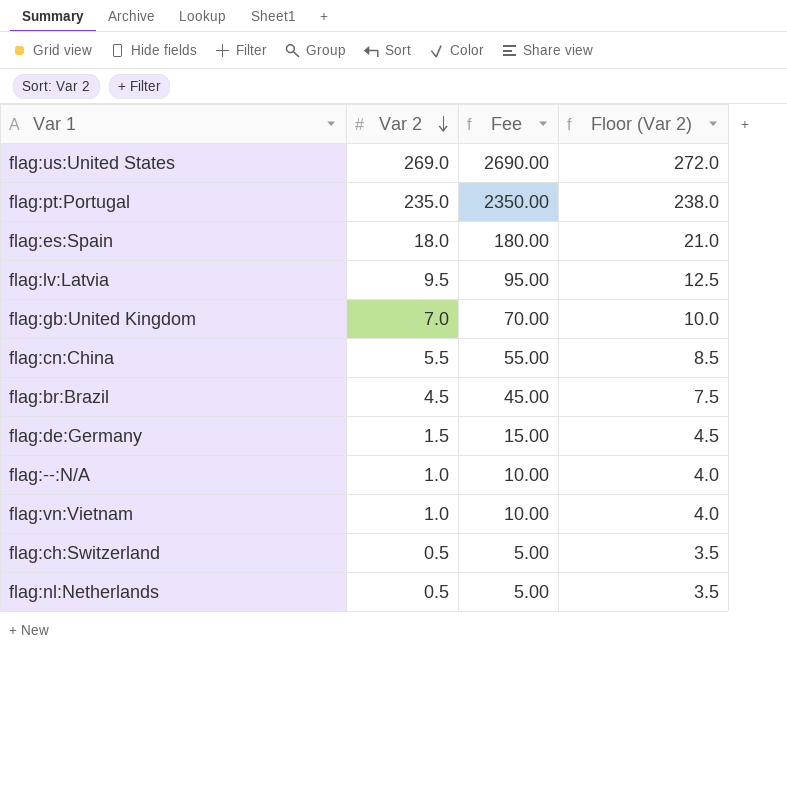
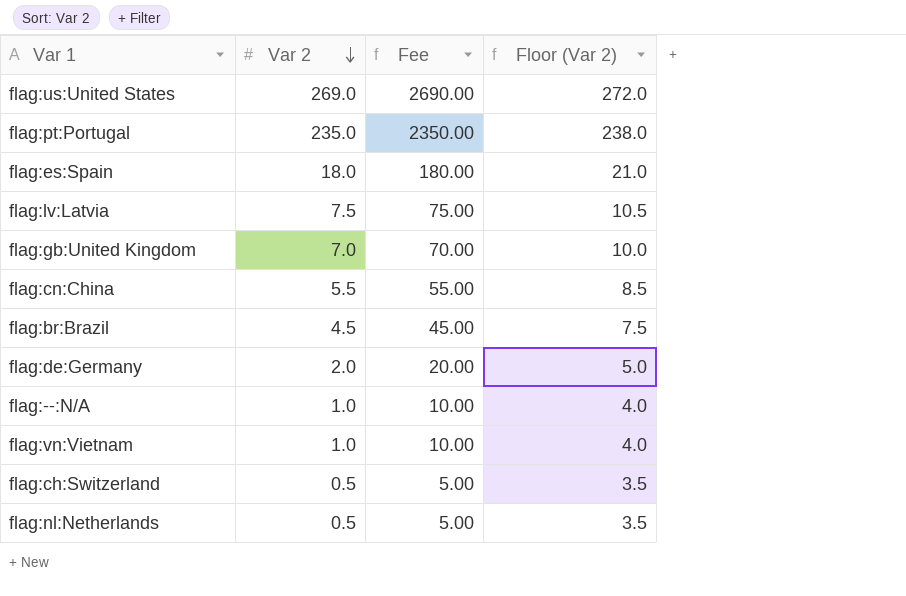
flag:lv:Latvia | Var 2: 9.5 -> 7.5
flag:lv:Latvia | Fee: 95.00 -> 75.00
flag:lv:Latvia | Floor (Var 2): 12.5 -> 10.5
flag:de:Germany | Var 2: 1.5 -> 2.0
flag:de:Germany | Fee: 15.00 -> 20.00
flag:de:Germany | Floor (Var 2): 4.5 -> 5.0

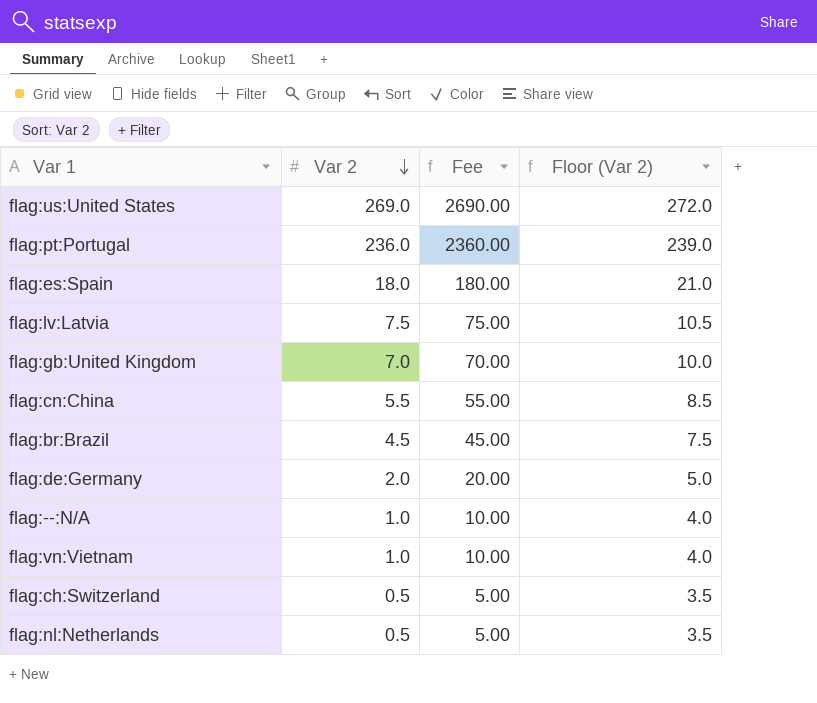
flag:pt:Portugal | Var 2: 235.0 -> 236.0
flag:pt:Portugal | Fee: 2350.00 -> 2360.00
flag:pt:Portugal | Floor (Var 2): 238.0 -> 239.0

